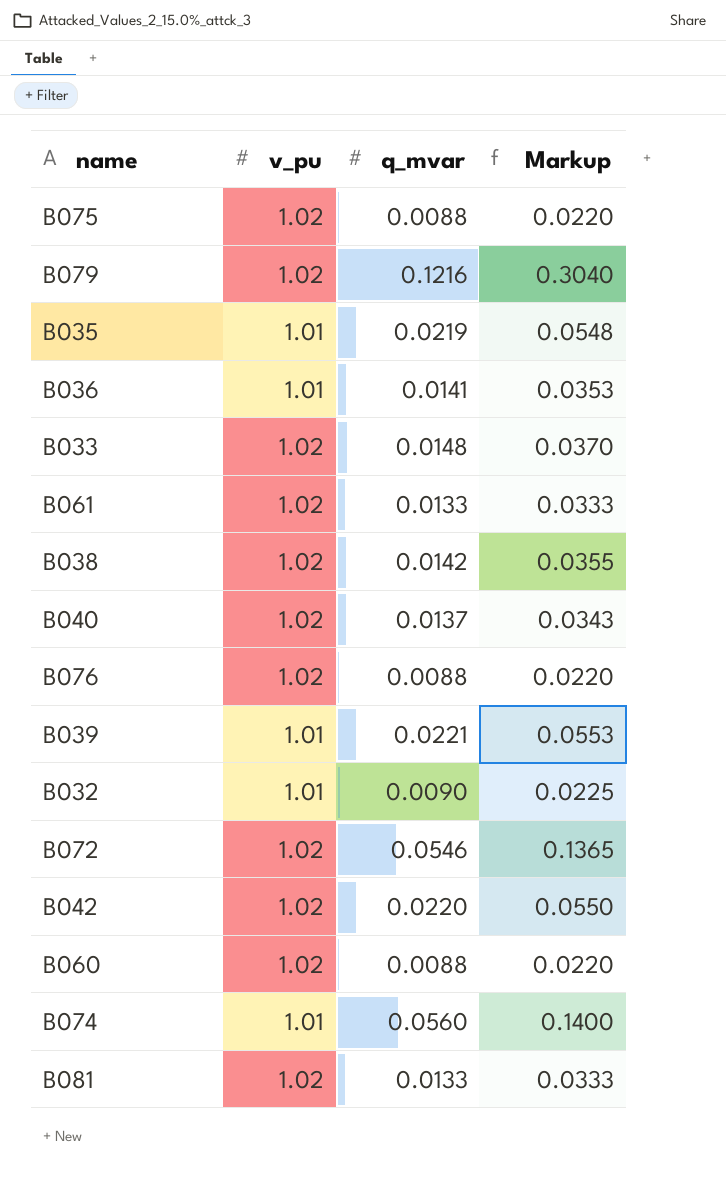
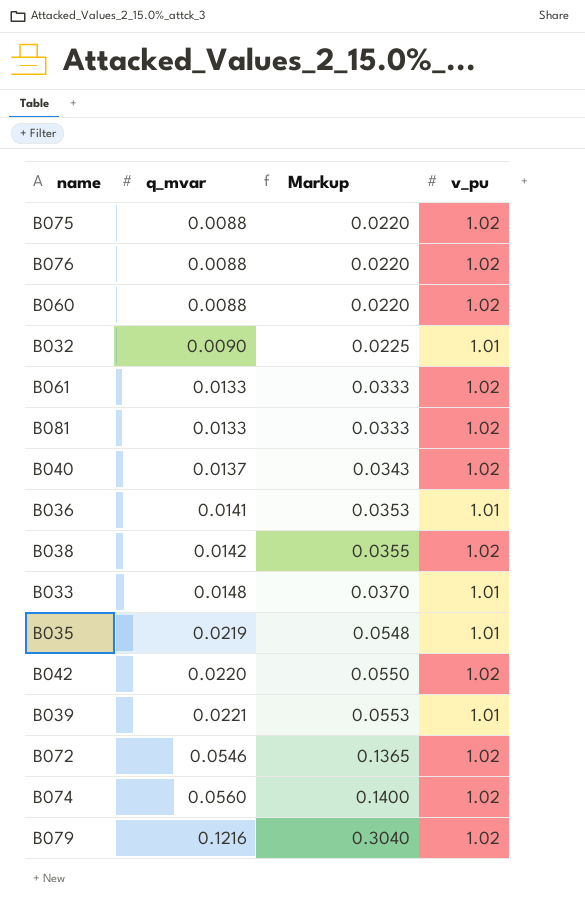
row order: none -> q_mvar ascending
column v_pu | position: 2 -> 4
B033 | v_pu: 1.02 -> 1.01
B074 | v_pu: 1.01 -> 1.02

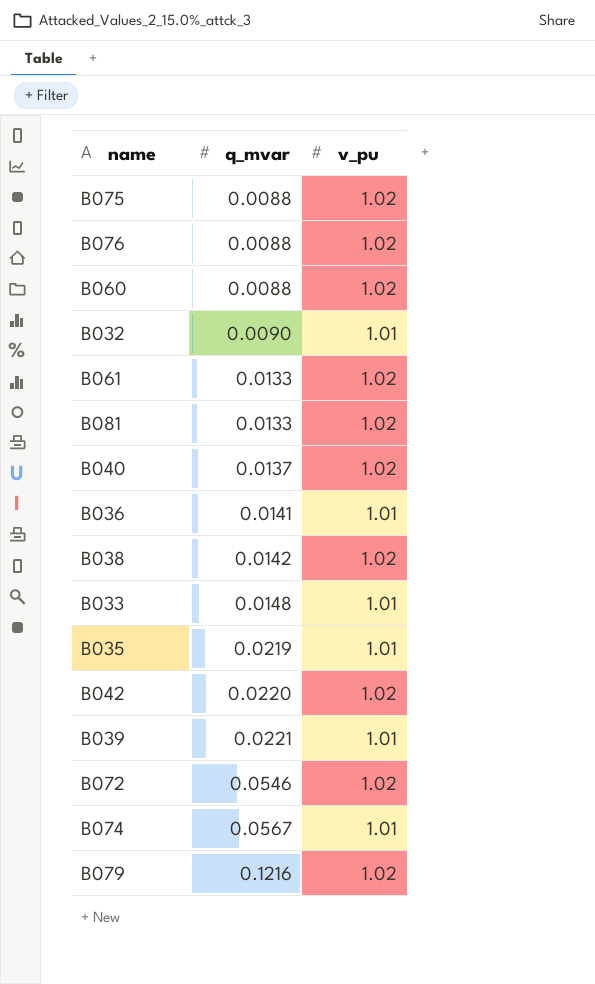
column Markup | formula: [q_mvar] * 2.5 -> none
B074 | q_mvar: 0.0560 -> 0.0567
B074 | v_pu: 1.02 -> 1.01

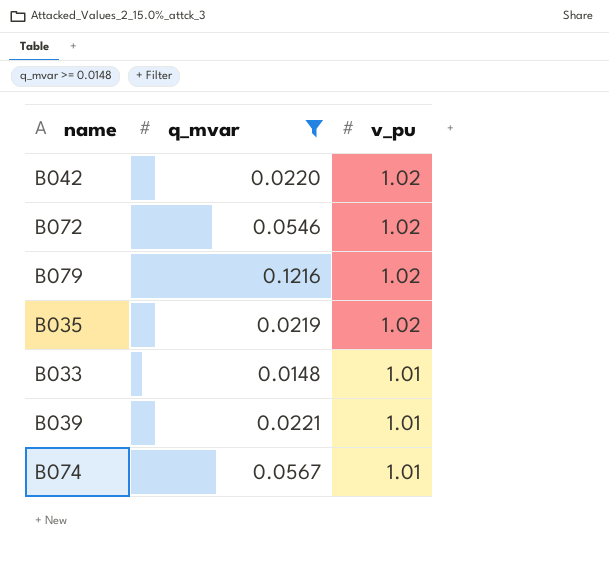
filter: none -> q_mvar >= 0.0148
row order: q_mvar ascending -> v_pu descending
B035 | v_pu: 1.01 -> 1.02

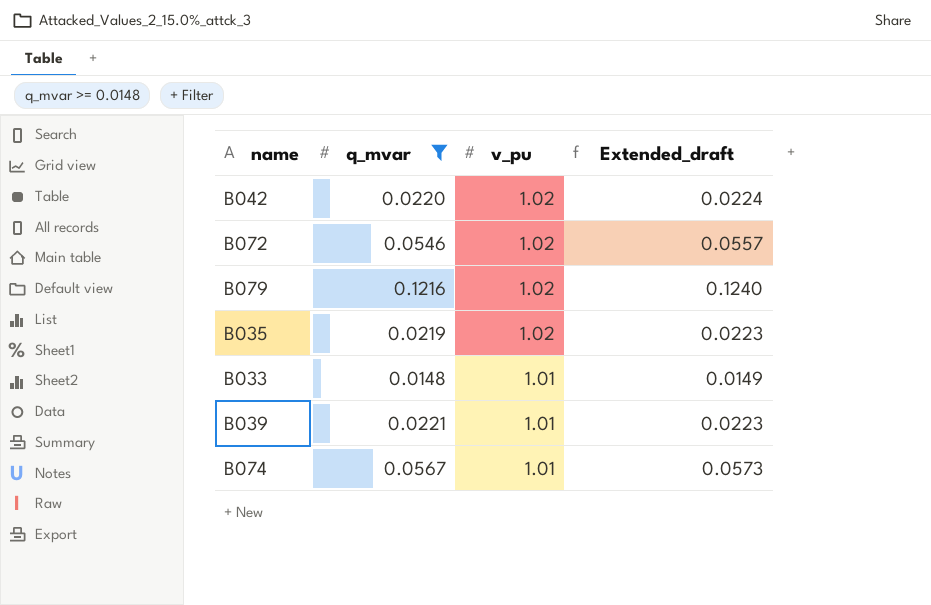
column Extended_draft | formula: none -> [q_mvar] * [v_pu]

